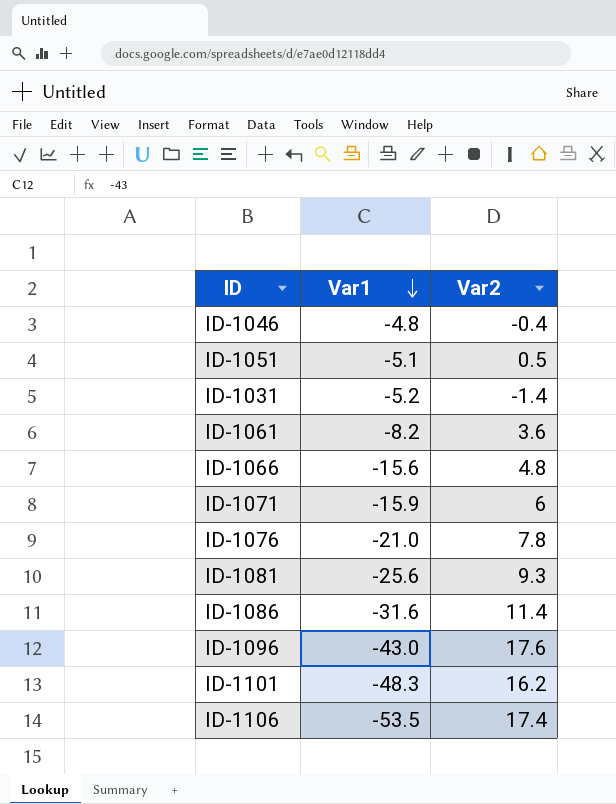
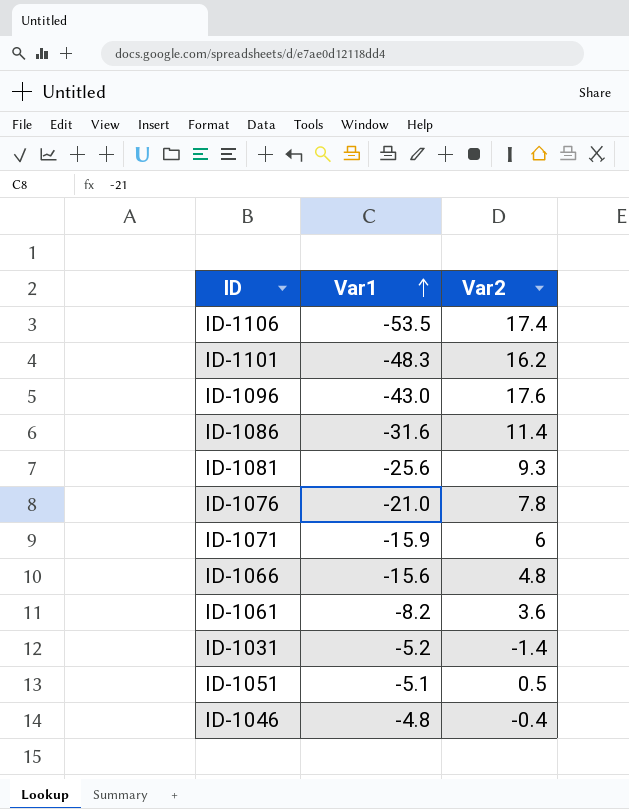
row order: Var1 descending -> Var1 ascending

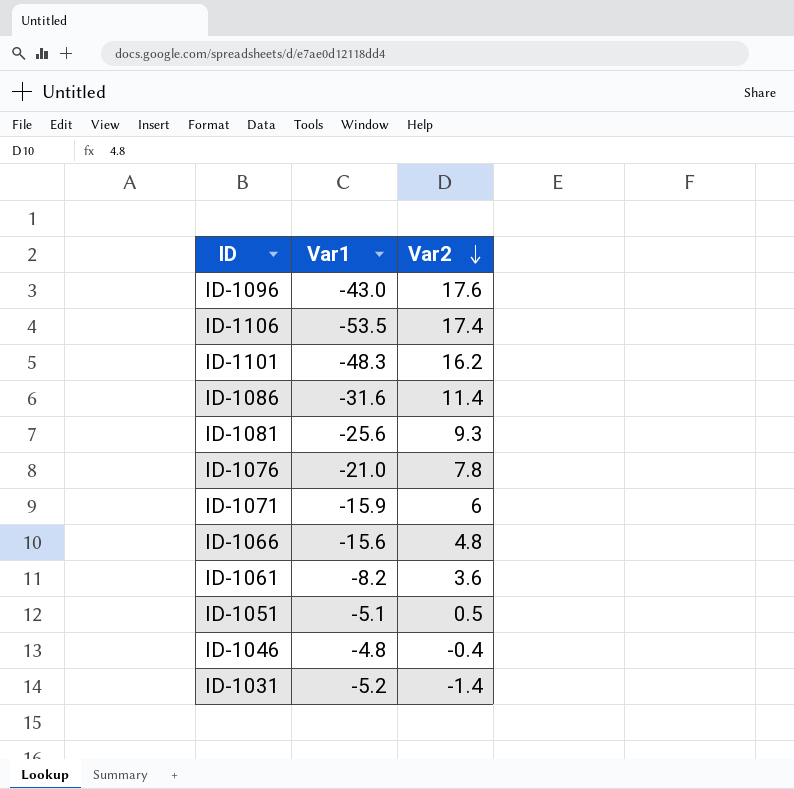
row order: Var1 ascending -> Var2 descending

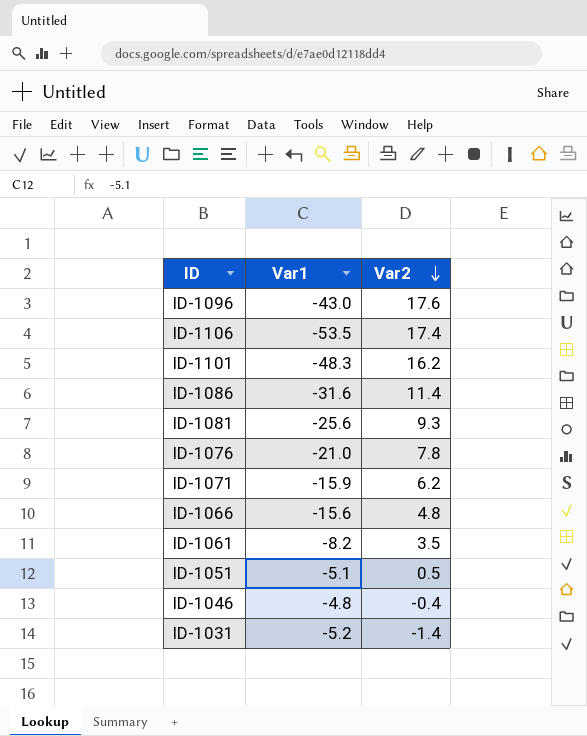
ID-1071 | Var2: 6 -> 6.2
ID-1061 | Var2: 3.6 -> 3.5

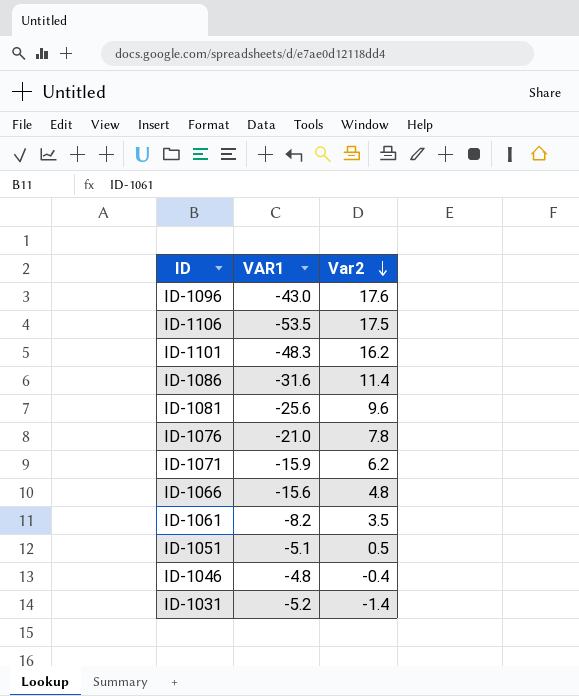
column name: Var1 -> VAR1
ID-1106 | Var2: 17.4 -> 17.5
ID-1081 | Var2: 9.3 -> 9.6

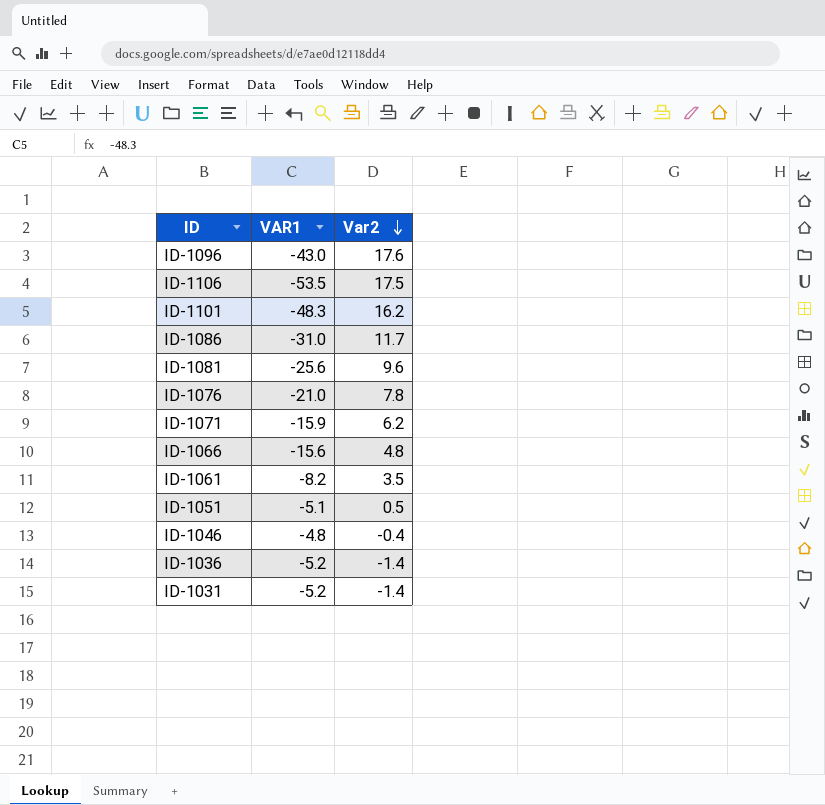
ID-1086 | VAR1: -31.6 -> -31.0
ID-1086 | Var2: 11.4 -> 11.7
row ID-1036: none -> -5.2 | -1.4

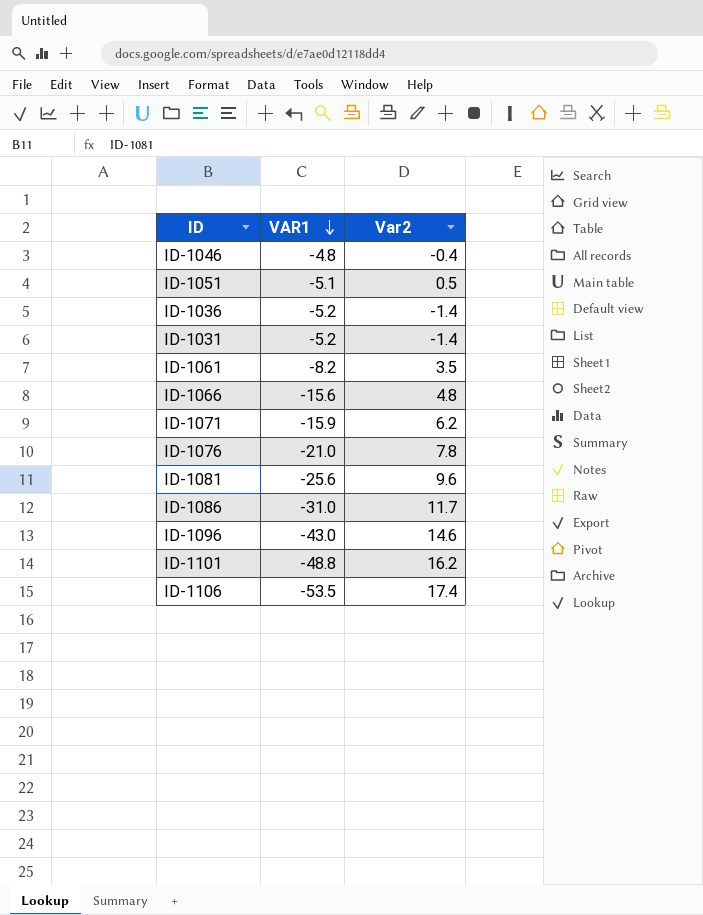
row order: Var2 descending -> VAR1 descending
ID-1096 | Var2: 17.6 -> 14.6
ID-1101 | VAR1: -48.3 -> -48.8
ID-1106 | Var2: 17.5 -> 17.4

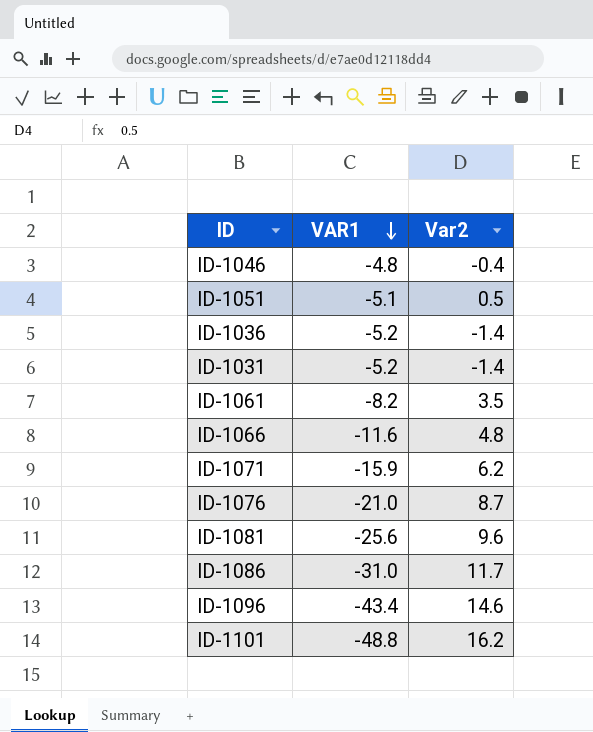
row ID-1106: -53.5 | 17.4 -> none
ID-1066 | VAR1: -15.6 -> -11.6
ID-1076 | Var2: 7.8 -> 8.7
ID-1096 | VAR1: -43.0 -> -43.4

